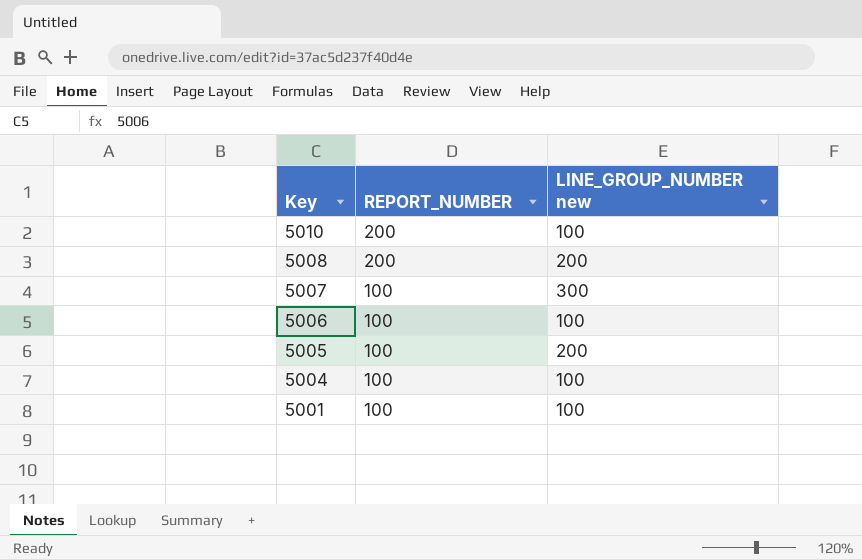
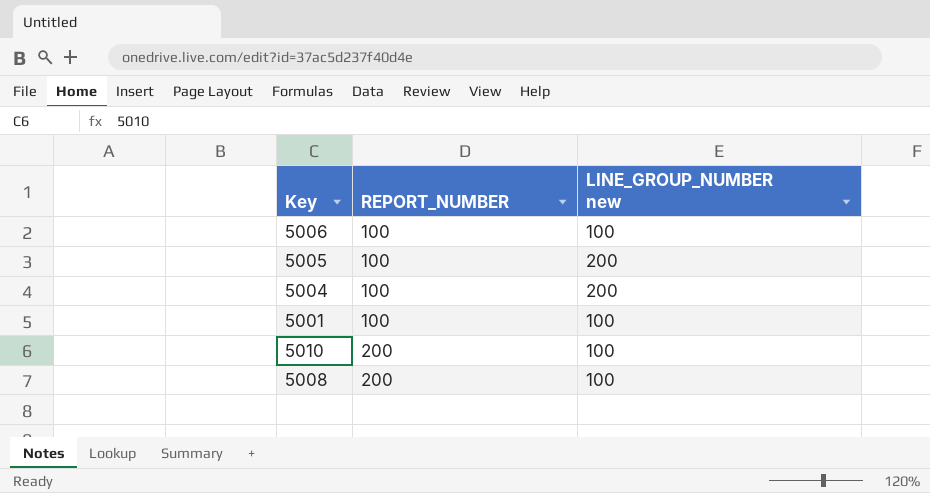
row order: Key descending -> REPORT_NUMBER ascending
row 5007: 100 | 300 -> none
5004 | LINE_GROUP_NUMBER new: 100 -> 200
5008 | LINE_GROUP_NUMBER new: 200 -> 100

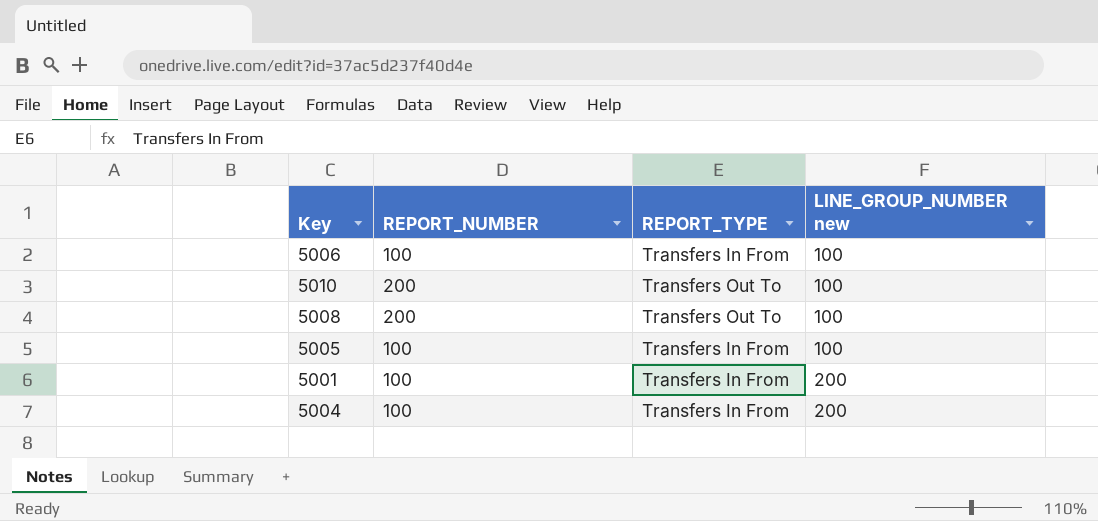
row order: REPORT_NUMBER ascending -> LINE_GROUP_NUMBER new ascending
column REPORT_TYPE | position: none -> 3
5005 | LINE_GROUP_NUMBER new: 200 -> 100
5001 | LINE_GROUP_NUMBER new: 100 -> 200

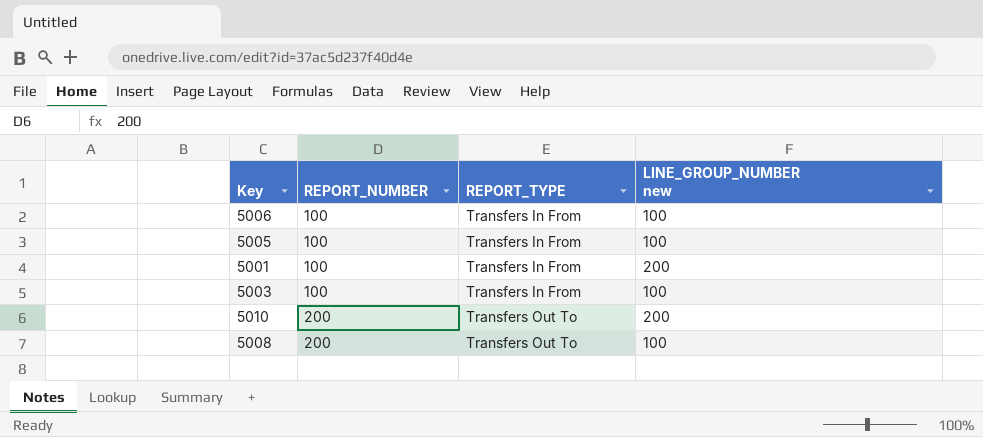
row order: LINE_GROUP_NUMBER new ascending -> REPORT_NUMBER ascending
row 5004: 100 | Transfers In From | 200 -> none
row 5003: none -> 100 | Transfers In From | 100
5010 | LINE_GROUP_NUMBER new: 100 -> 200

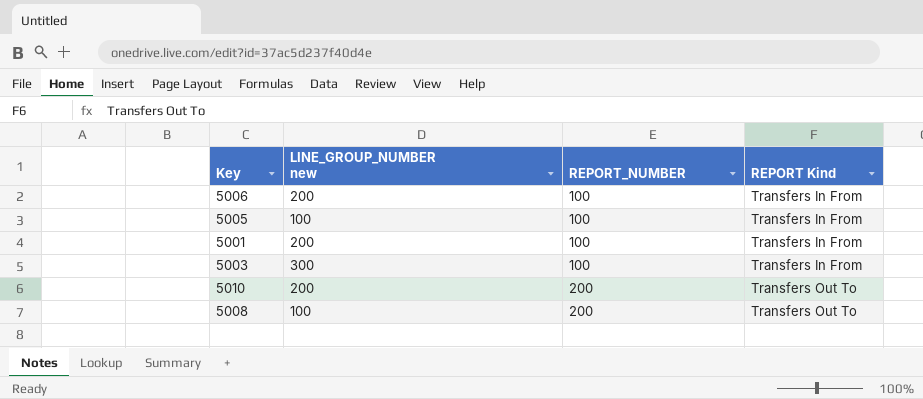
column LINE_GROUP_NUMBER new | position: 4 -> 2
column name: REPORT_TYPE -> REPORT Kind
5006 | LINE_GROUP_NUMBER new: 100 -> 200
5003 | LINE_GROUP_NUMBER new: 100 -> 300

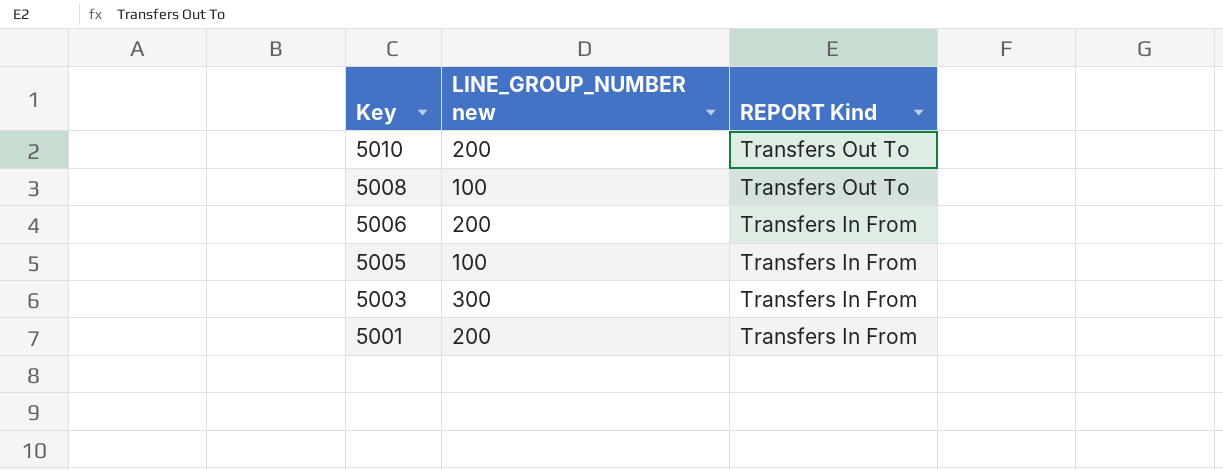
row order: REPORT_NUMBER ascending -> Key descending
column REPORT_NUMBER | position: 3 -> none

